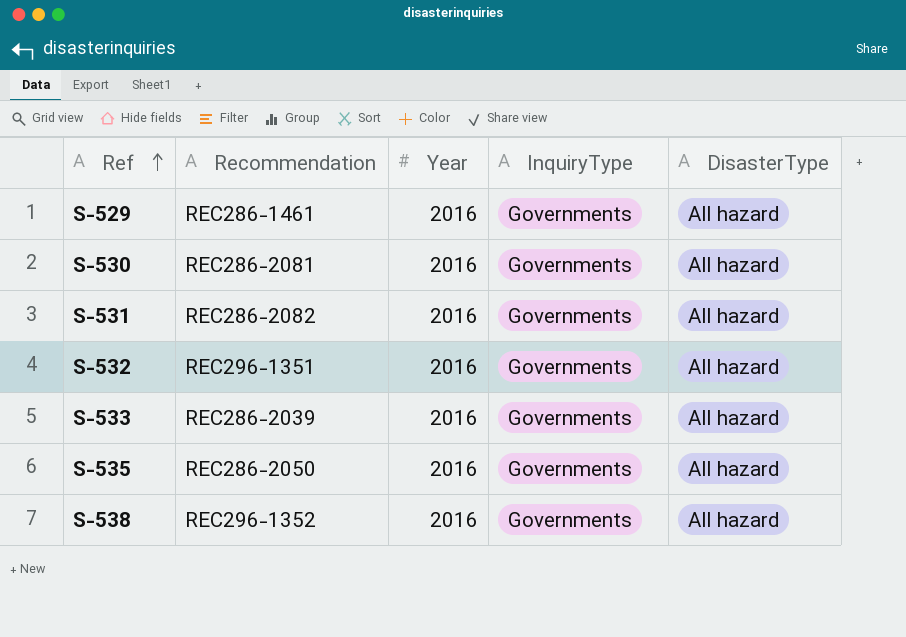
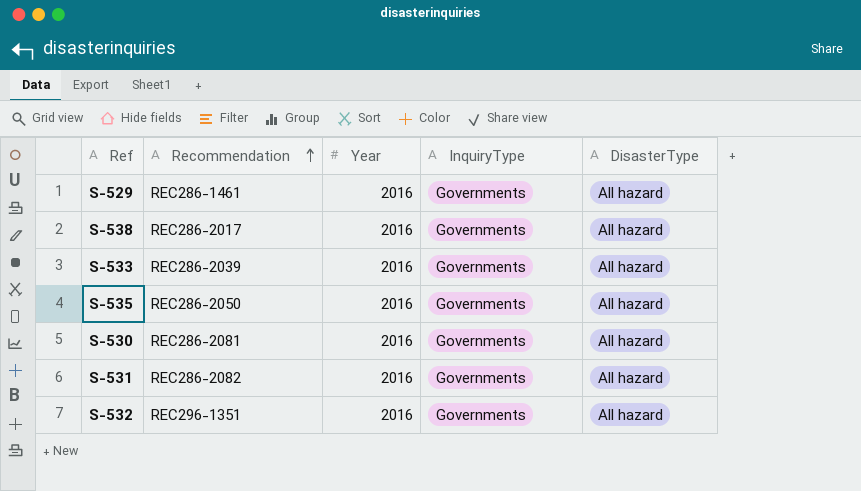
row order: Ref ascending -> Recommendation ascending
S-538 | Recommendation: REC296-1352 -> REC286-2017

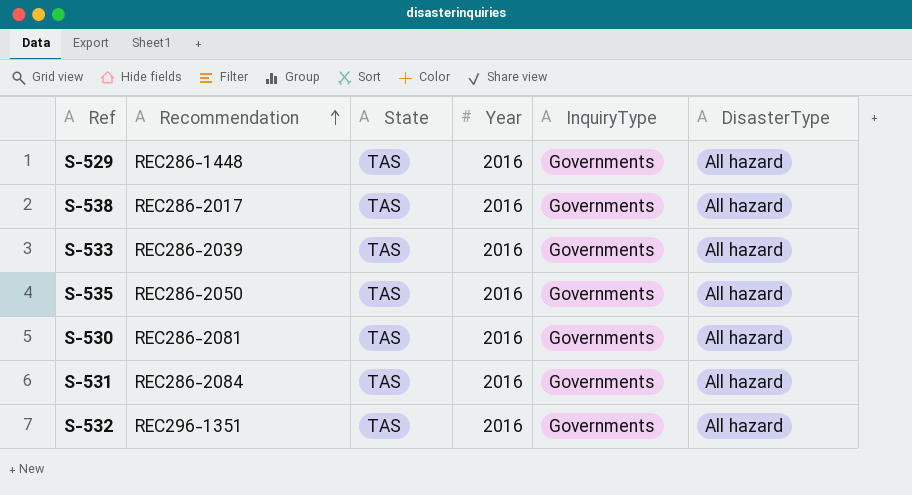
column State | position: none -> 3
S-529 | Recommendation: REC286-1461 -> REC286-1448
S-531 | Recommendation: REC286-2082 -> REC286-2084

